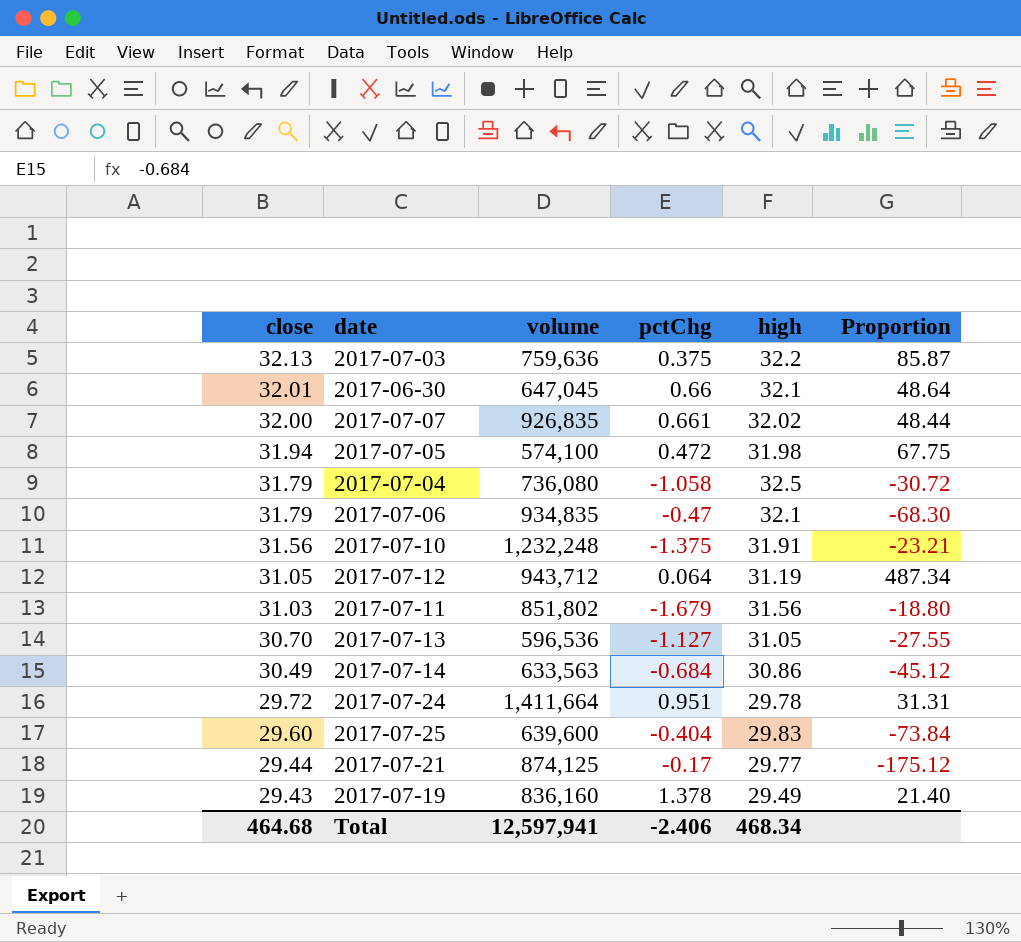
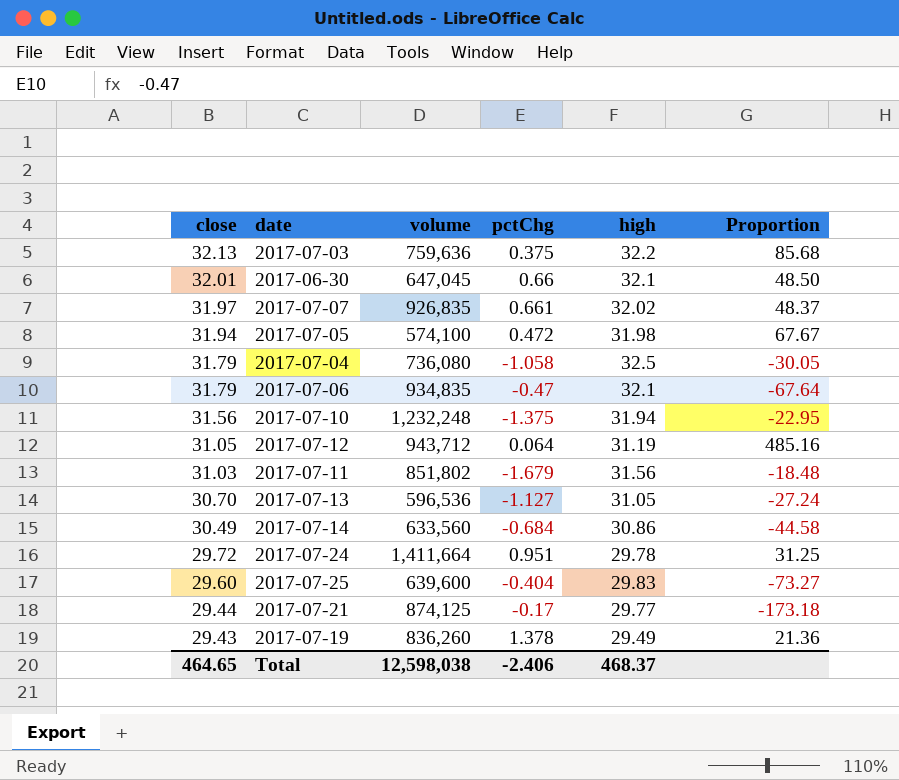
column Proportion | formula: [high] / [pctChg] -> [close] / [pctChg]
2017-07-07 | close: 32.00 -> 31.97
2017-07-10 | high: 31.91 -> 31.94
2017-07-14 | volume: 633,563 -> 633,560
2017-07-19 | volume: 836,160 -> 836,260
Total | close: 464.68 -> 464.65
Total | volume: 12,597,941 -> 12,598,038
Total | high: 468.34 -> 468.37

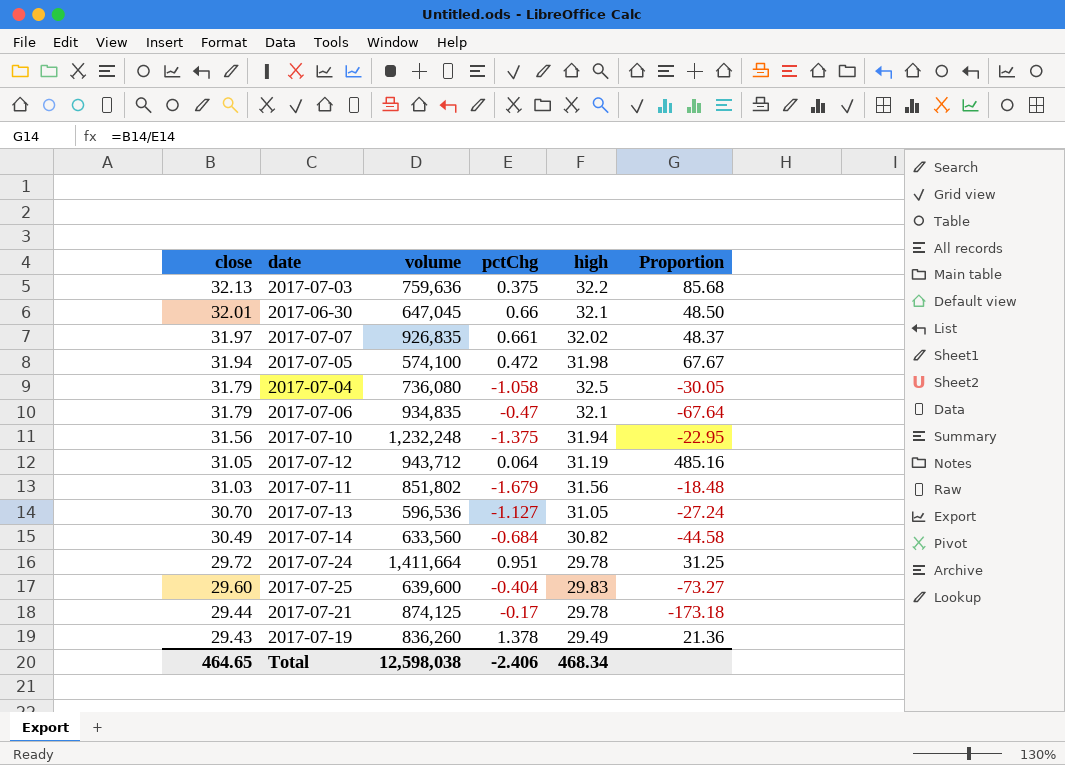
2017-07-14 | high: 30.86 -> 30.82
2017-07-21 | high: 29.77 -> 29.78
Total | high: 468.37 -> 468.34

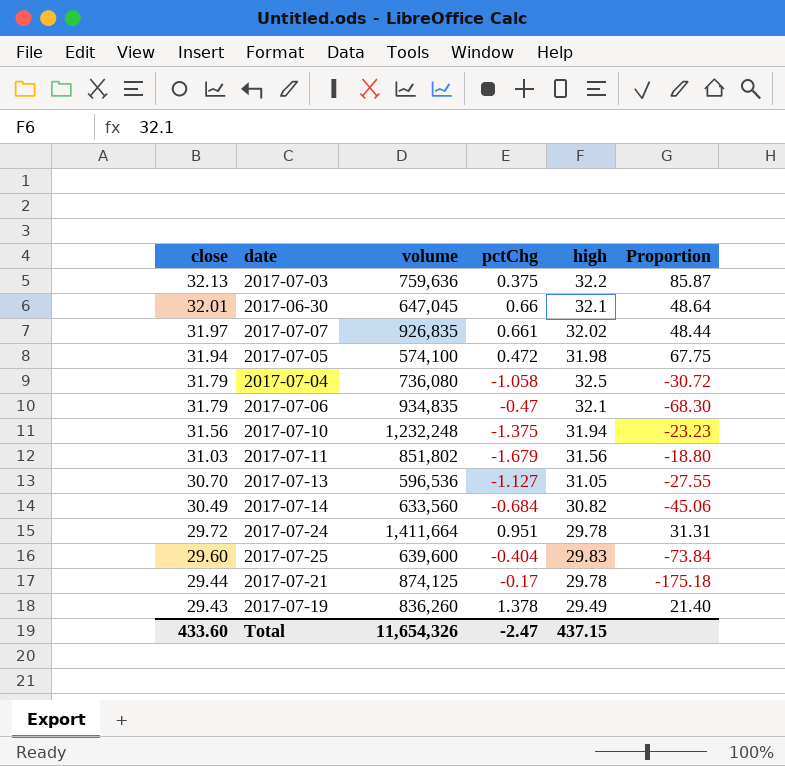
column Proportion | formula: [close] / [pctChg] -> [high] / [pctChg]
row 2017-07-12: 31.05 | 943,712 | 0.064 | 31.19 | 485.16 -> none
Total | close: 464.65 -> 433.60
Total | volume: 12,598,038 -> 11,654,326
Total | pctChg: -2.406 -> -2.47
Total | high: 468.34 -> 437.15

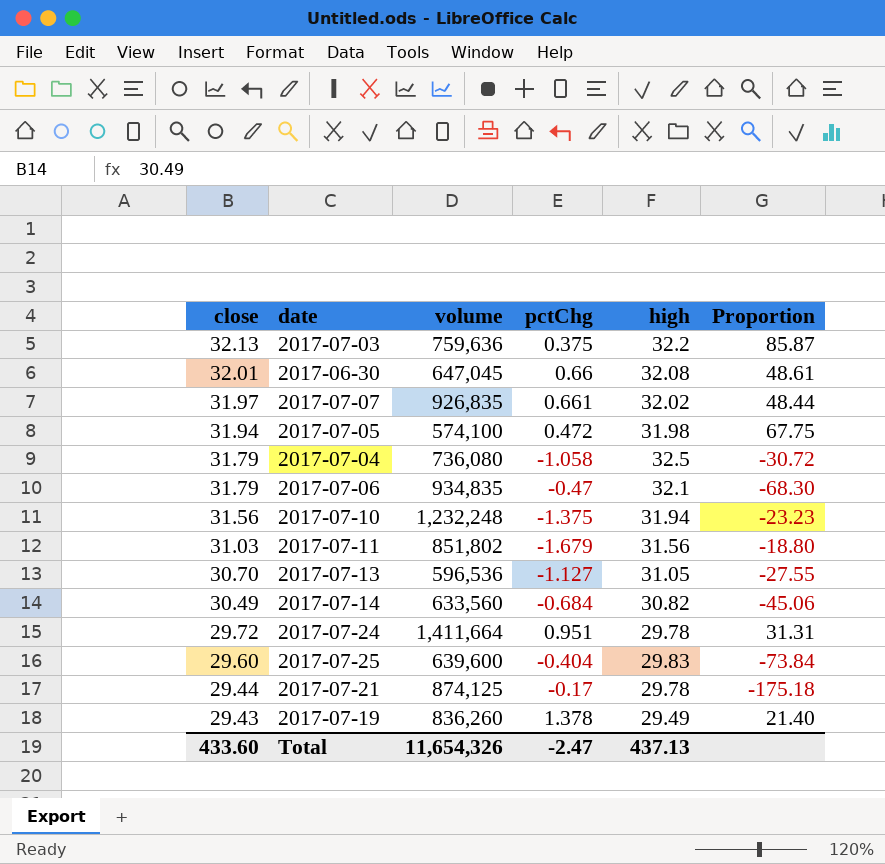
2017-06-30 | high: 32.1 -> 32.08
2017-06-30 | Proportion: 48.64 -> 48.61
Total | high: 437.15 -> 437.13

